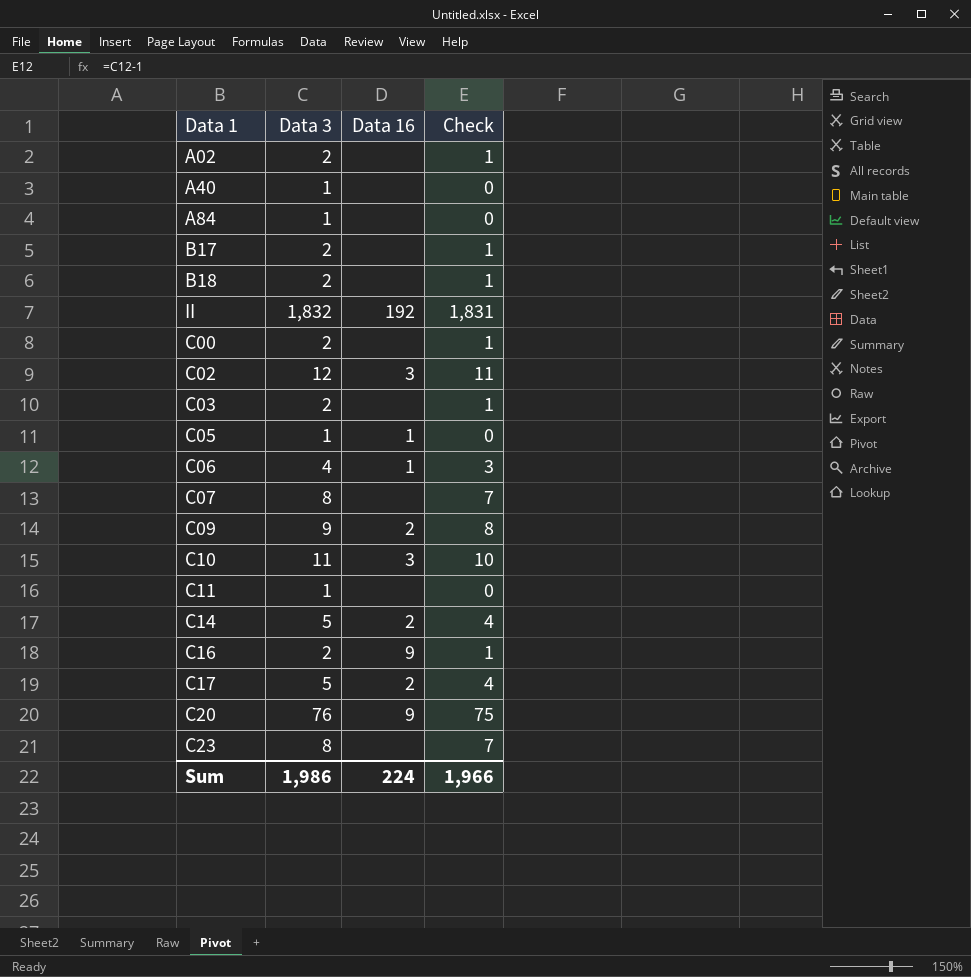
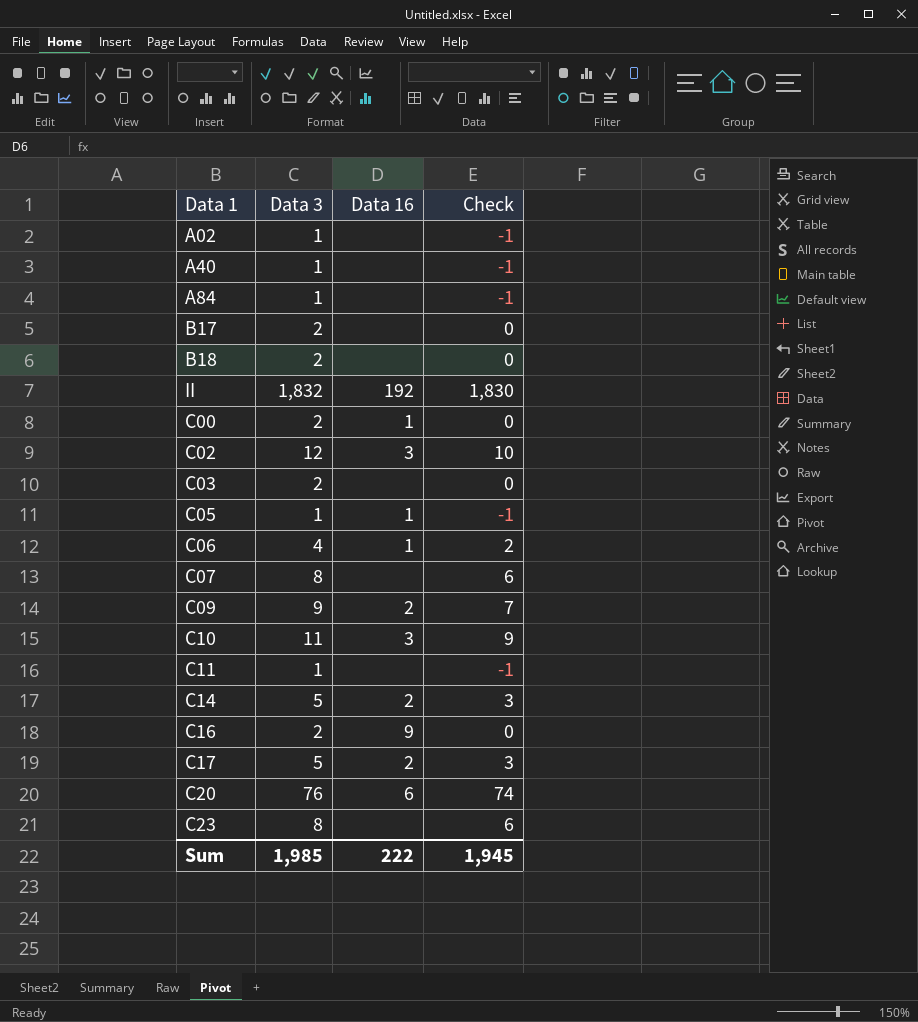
column Check | formula: [Data 3] - 1 -> [Data 3] - 2
A02 | Data 3: 2 -> 1
C00 | Data 16: none -> 1
C20 | Data 16: 9 -> 6
Sum | Data 3: 1,986 -> 1,985
Sum | Data 16: 224 -> 222
Sum | Check: 1,966 -> 1,945

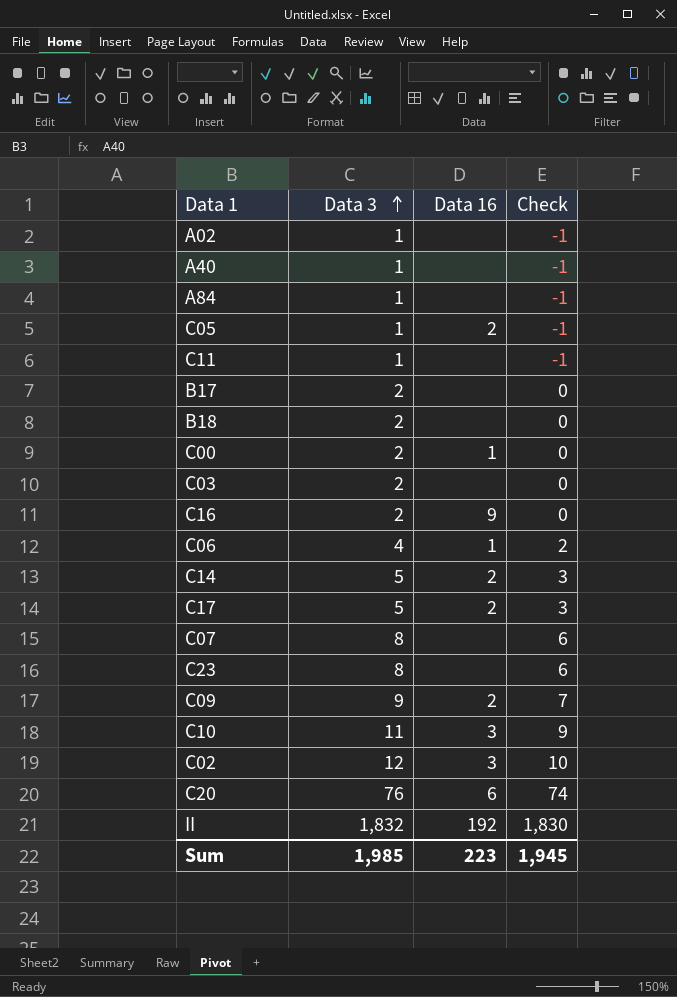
row order: none -> Data 3 ascending
C05 | Data 16: 1 -> 2
Sum | Data 16: 222 -> 223

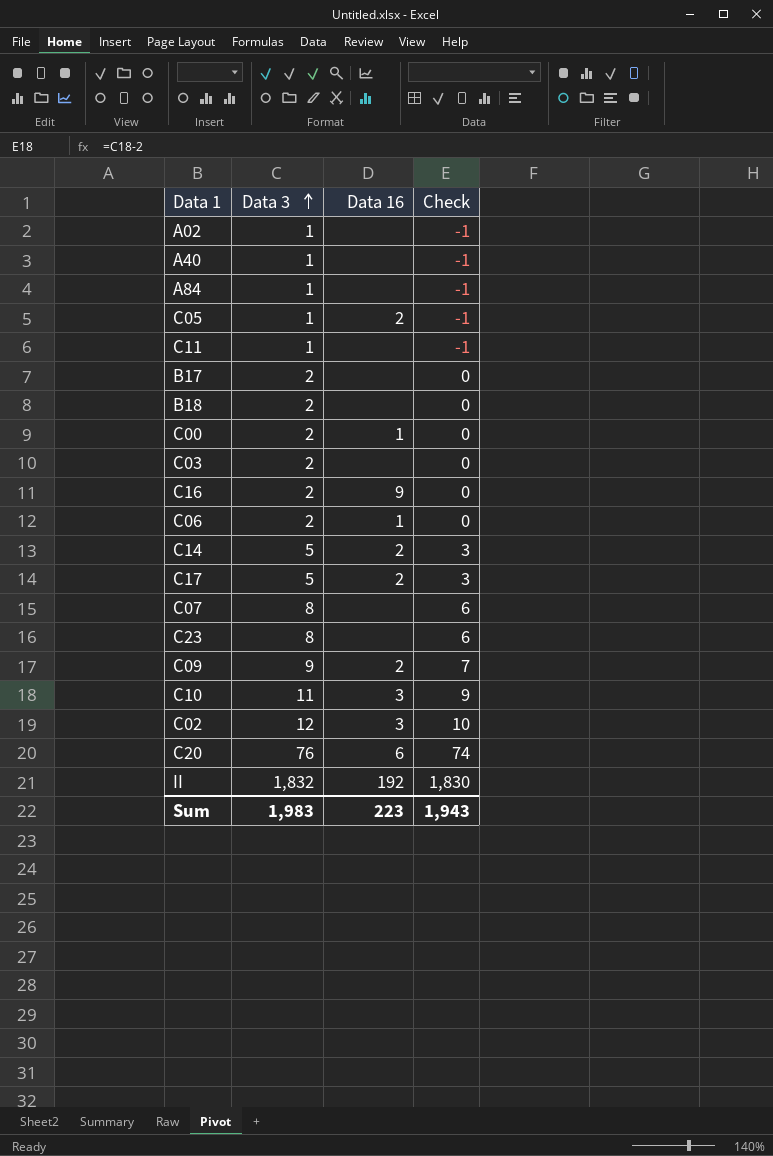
C06 | Data 3: 4 -> 2
C06 | Check: 2 -> 0
Sum | Data 3: 1,985 -> 1,983
Sum | Check: 1,945 -> 1,943

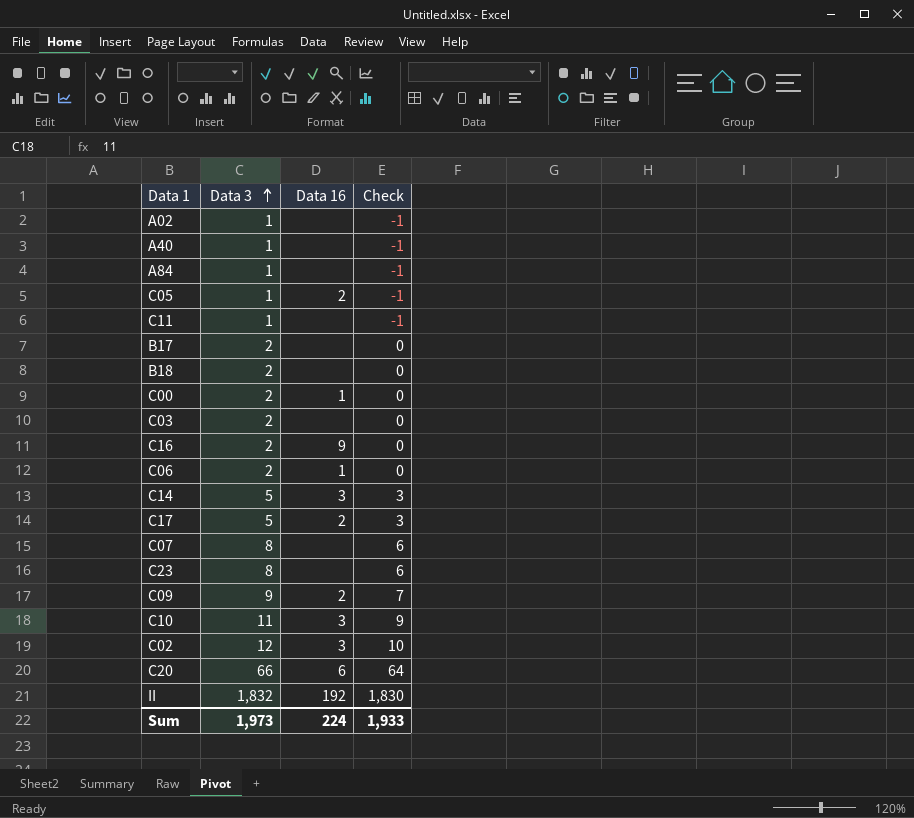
C14 | Data 16: 2 -> 3
C20 | Data 3: 76 -> 66
C20 | Check: 74 -> 64
Sum | Data 3: 1,983 -> 1,973
Sum | Data 16: 223 -> 224
Sum | Check: 1,943 -> 1,933

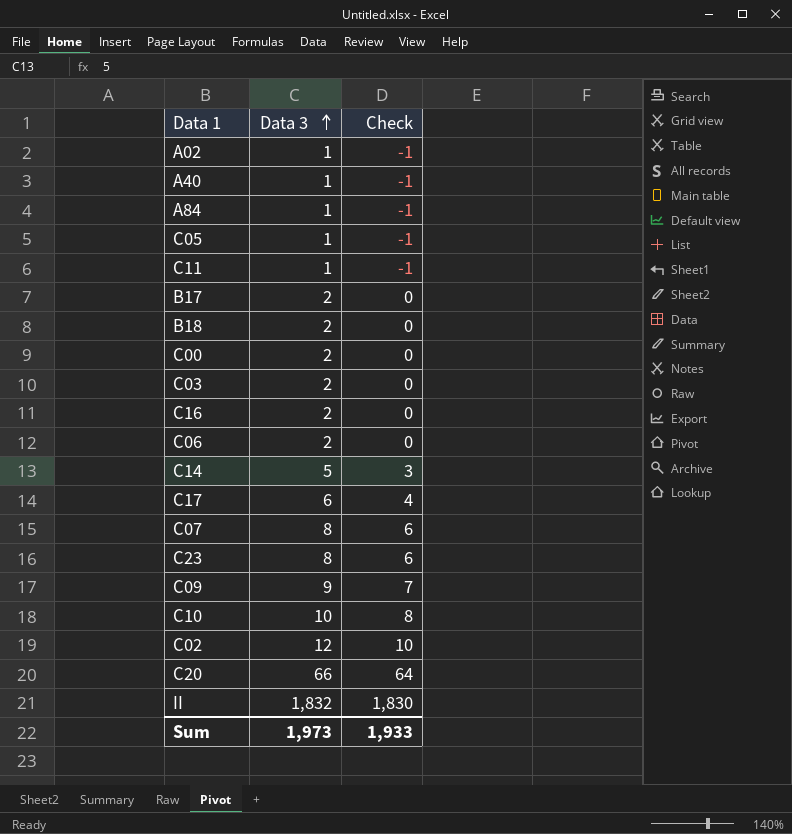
column Data 16 | position: 3 -> none
C17 | Data 3: 5 -> 6
C17 | Check: 3 -> 4
C10 | Data 3: 11 -> 10
C10 | Check: 9 -> 8

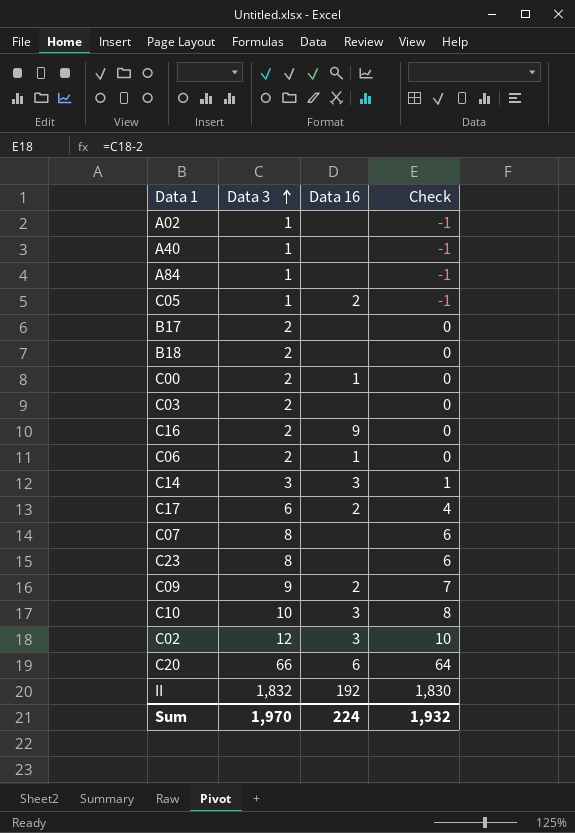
column Data 16 | position: none -> 3
row C11: 1 | -1 -> none
C14 | Data 3: 5 -> 3
C14 | Check: 3 -> 1
Sum | Data 3: 1,973 -> 1,970
Sum | Check: 1,933 -> 1,932

